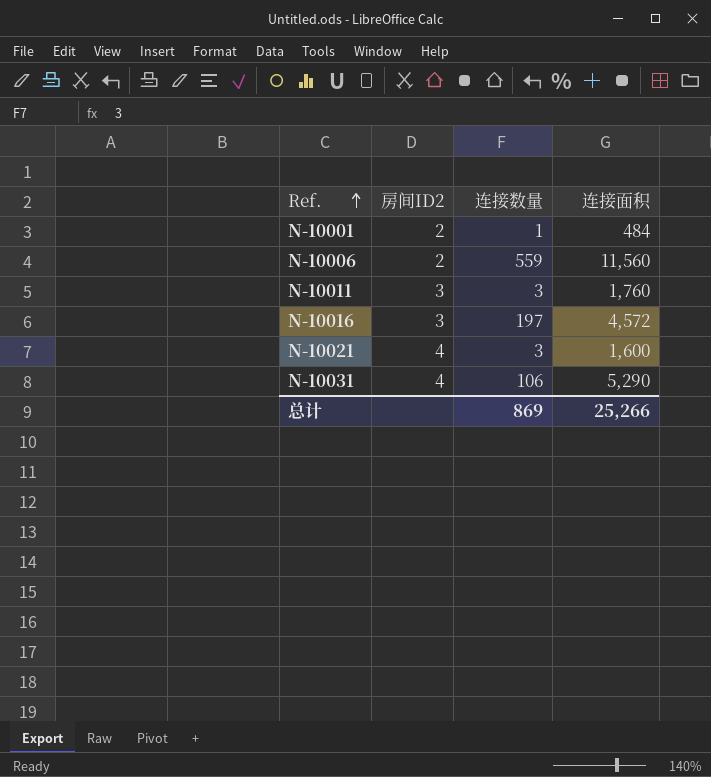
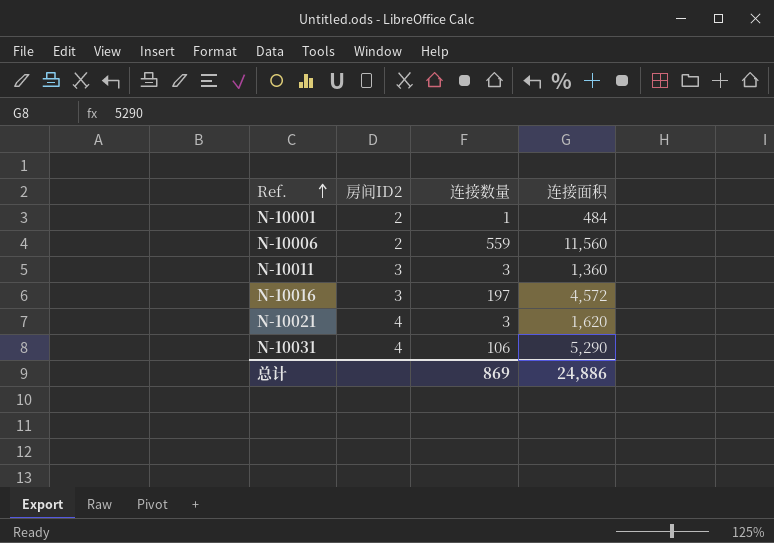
N-10011 | 连接面积: 1,760 -> 1,360
N-10021 | 连接面积: 1,600 -> 1,620
总计 | 连接面积: 25,266 -> 24,886

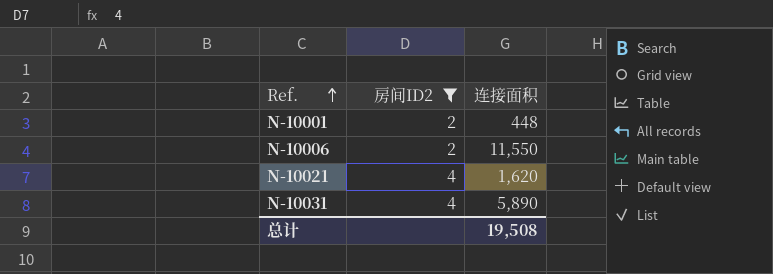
filter: none -> 房间ID2 != 3
column 连接数量 | position: 3 -> none
N-10001 | 连接面积: 484 -> 448
N-10006 | 连接面积: 11,560 -> 11,550
N-10031 | 连接面积: 5,290 -> 5,890
总计 | 连接面积: 24,886 -> 19,508

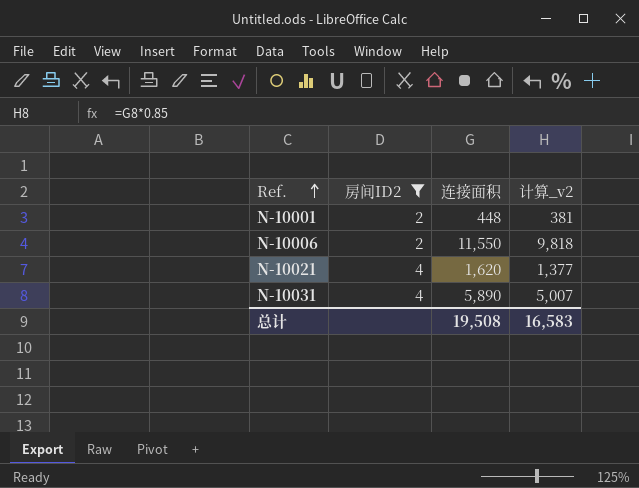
column 计算_v2 | formula: none -> [连接面积] * 0.85

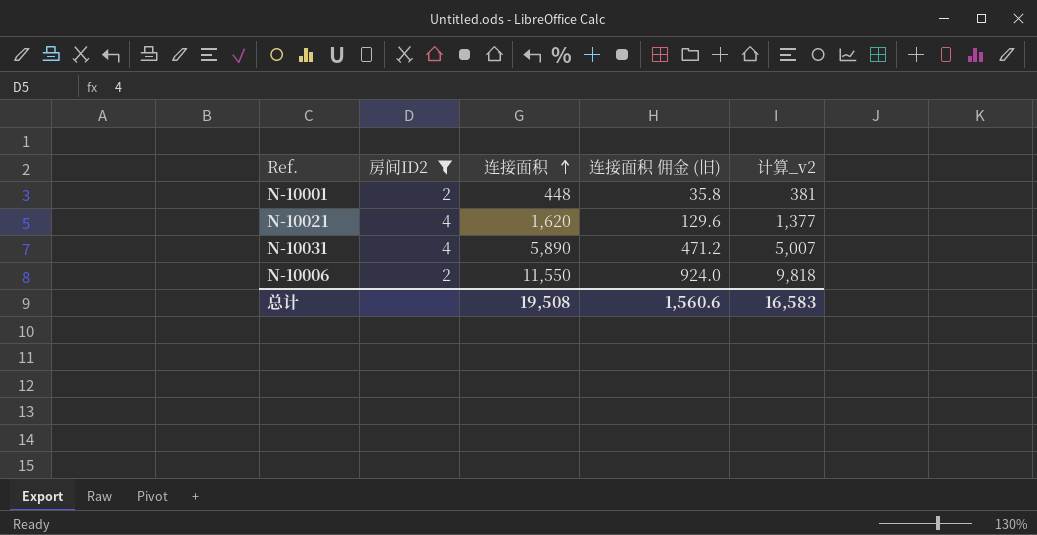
row order: Ref. ascending -> 连接面积 ascending
column 连接面积 佣金 (旧) | formula: none -> [连接面积] * 0.08

